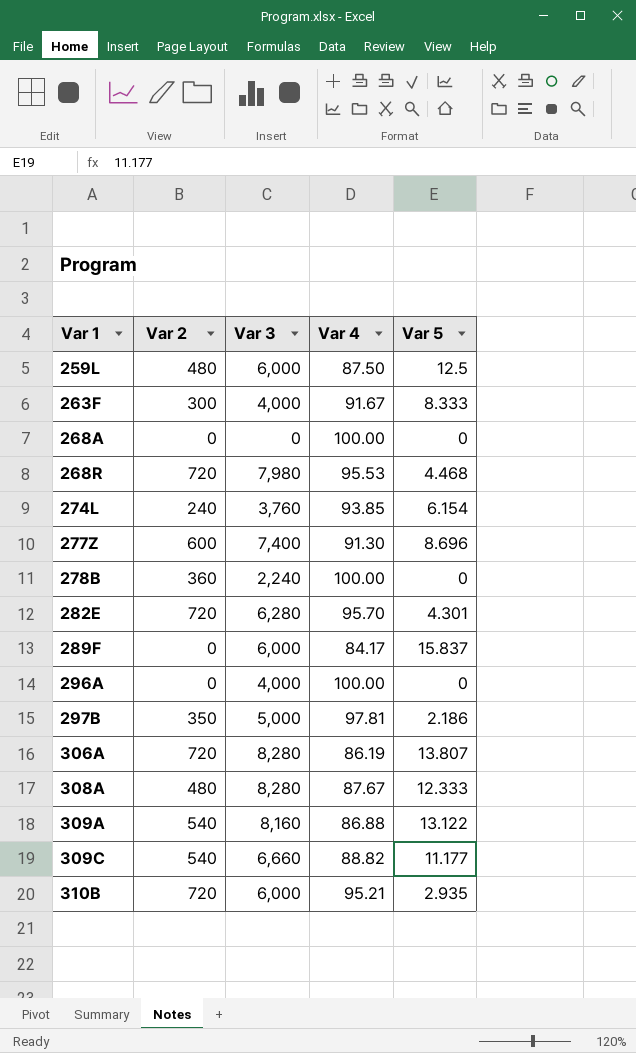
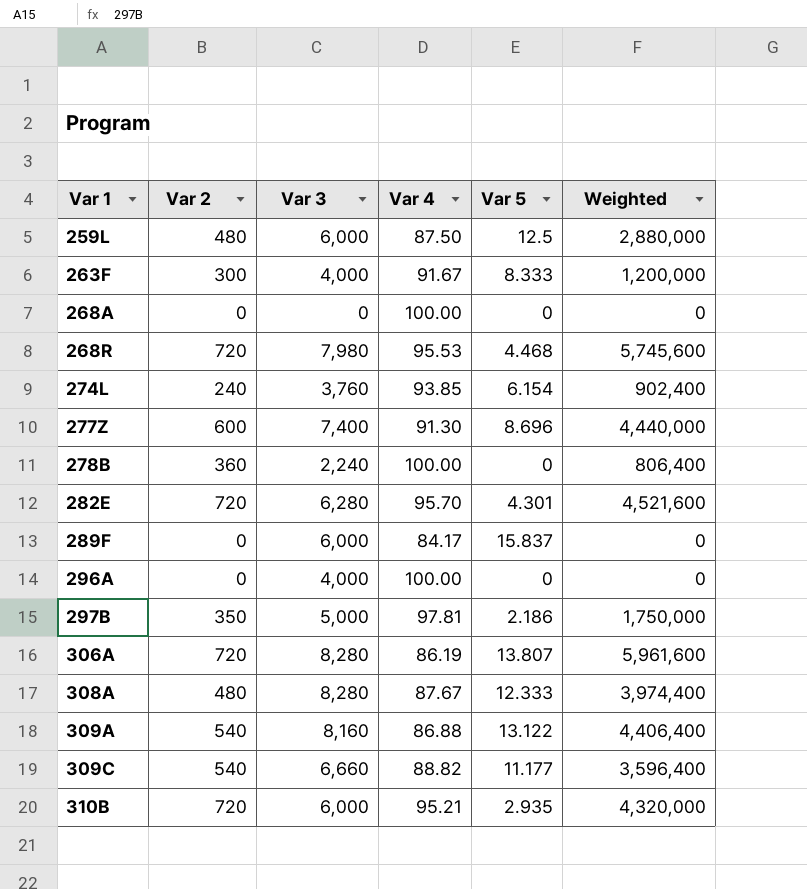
column Weighted | formula: none -> [Var 2] * [Var 3]

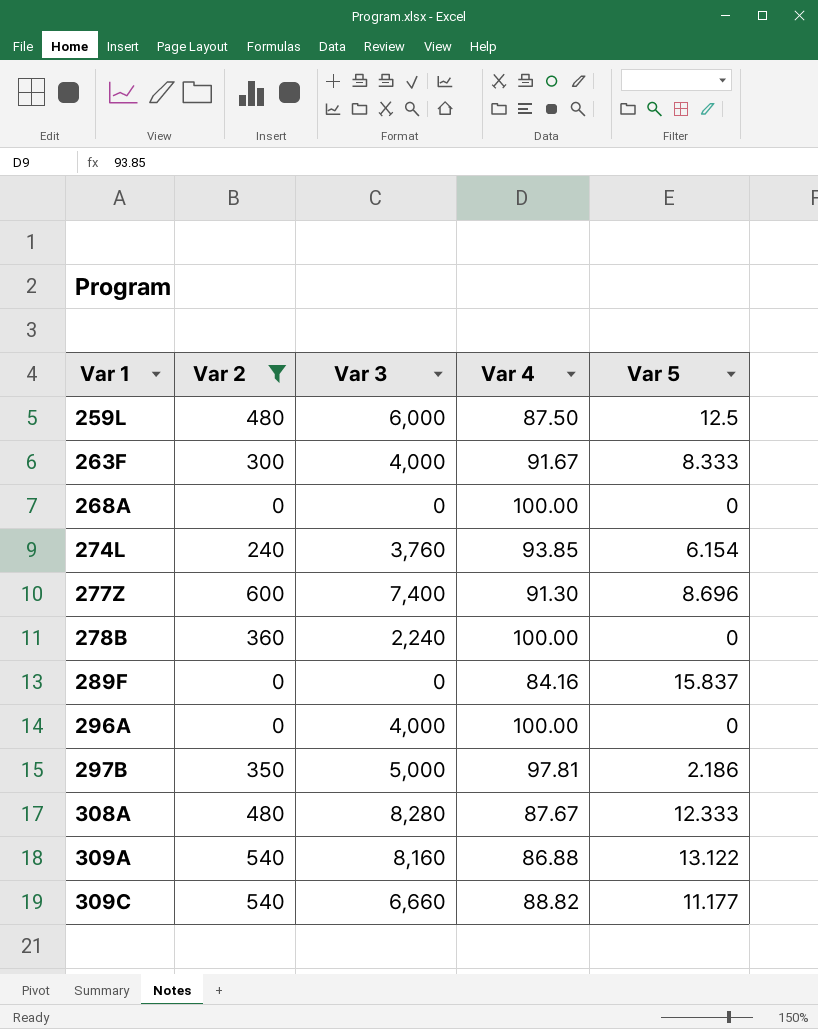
filter: none -> Var 2 != 720
column Weighted | formula: [Var 2] * [Var 3] -> none
289F | Var 3: 6,000 -> 0
289F | Var 4: 84.17 -> 84.16

